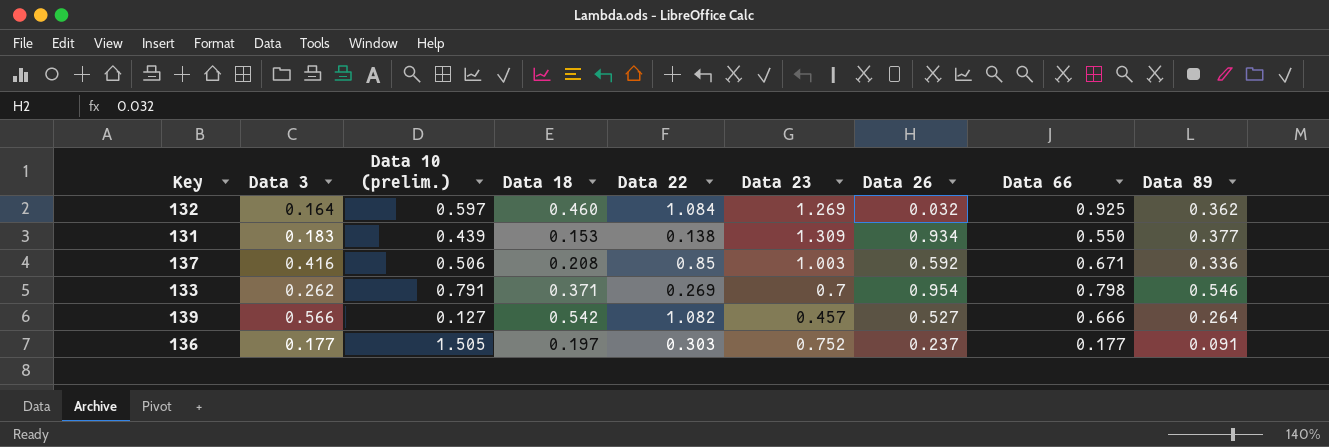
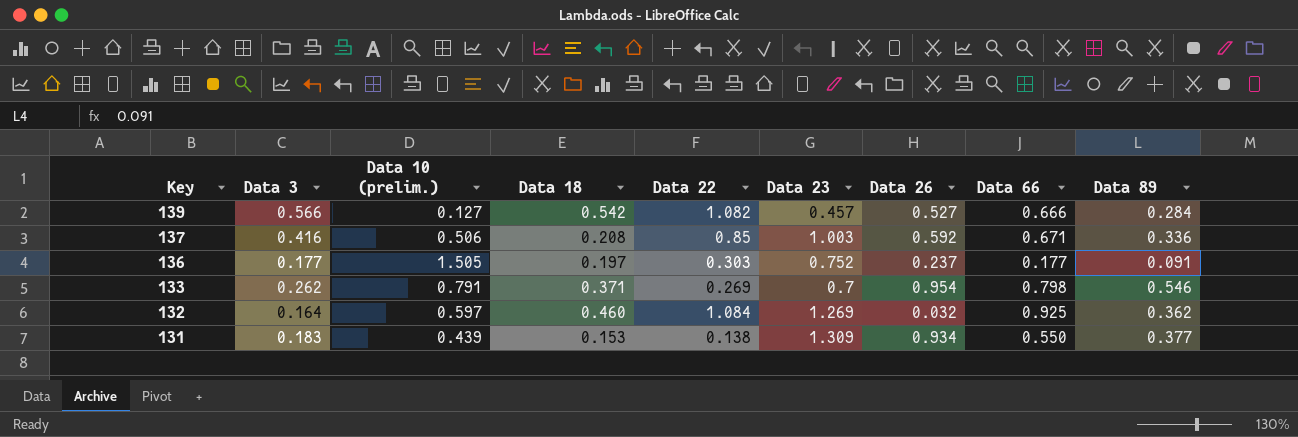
row order: none -> Key descending
139 | Data 89: 0.264 -> 0.284

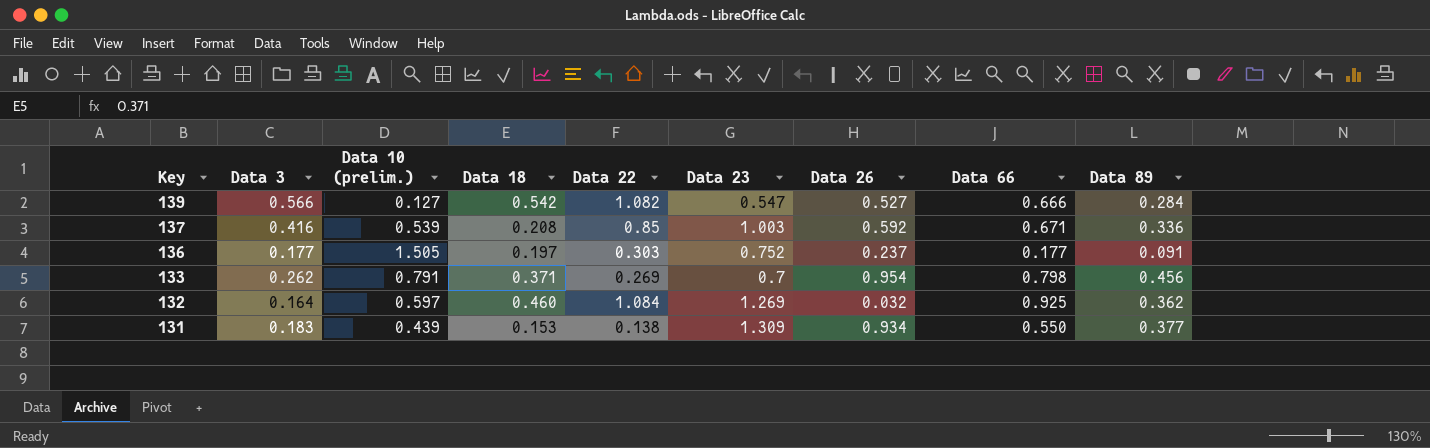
139 | Data 23: 0.457 -> 0.547
137 | Data 10 (prelim.): 0.506 -> 0.539
133 | Data 89: 0.546 -> 0.456

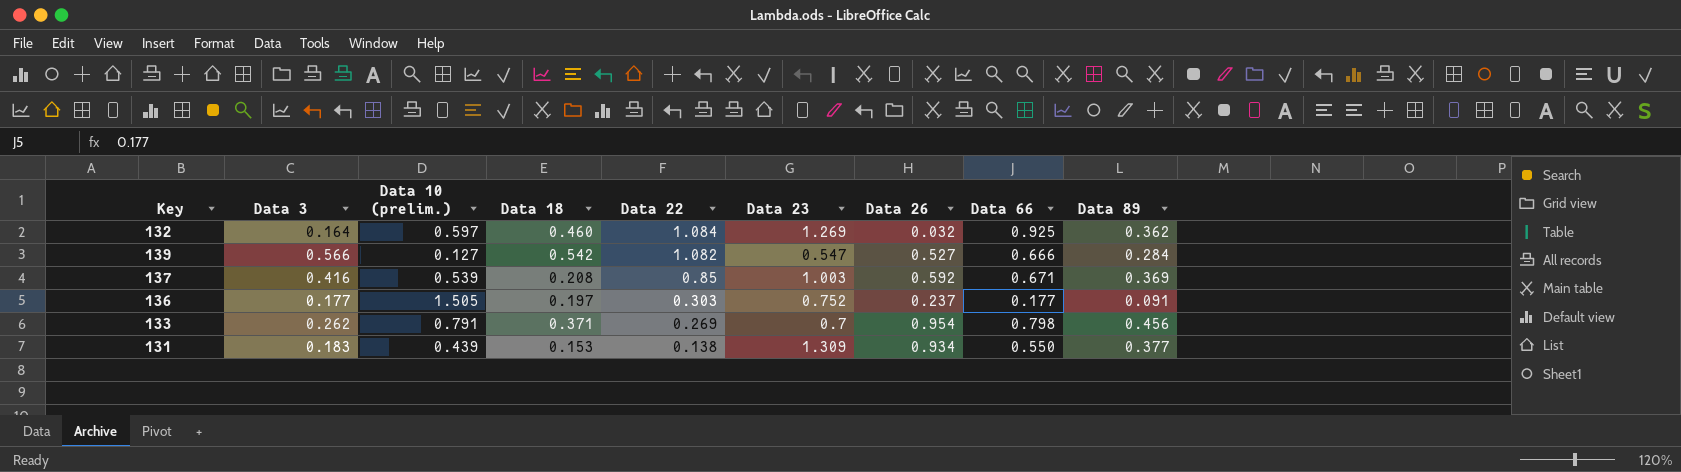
row order: Key descending -> Data 22 descending
137 | Data 89: 0.336 -> 0.369

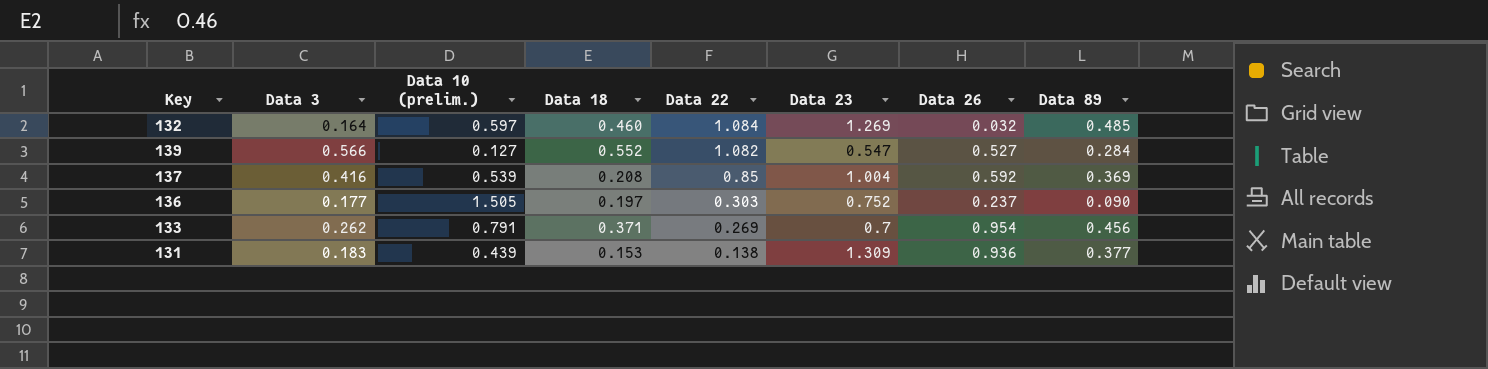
column Data 66 | position: 8 -> none
132 | Data 89: 0.362 -> 0.485
139 | Data 18: 0.542 -> 0.552
137 | Data 23: 1.003 -> 1.004
136 | Data 89: 0.091 -> 0.090
131 | Data 26: 0.934 -> 0.936

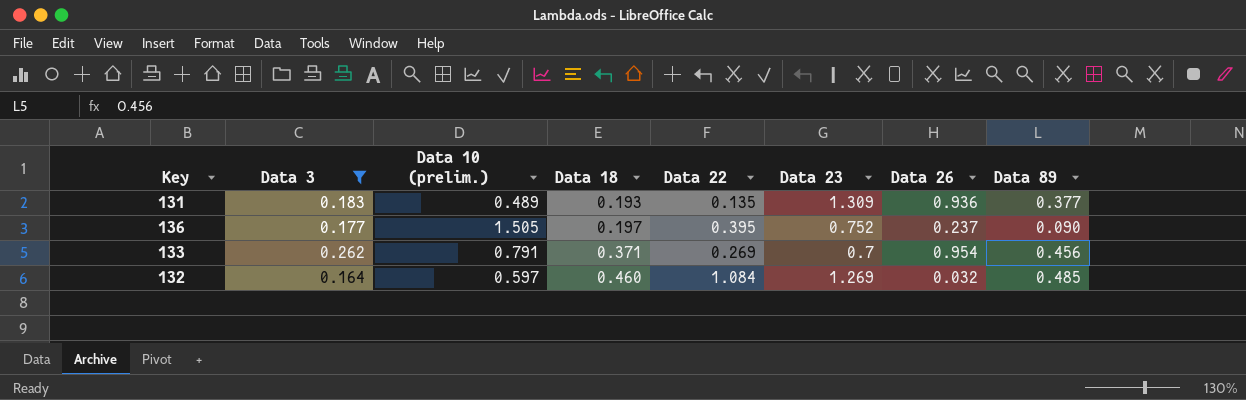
filter: none -> Data 3 <= 0.262
row order: Data 22 descending -> Data 18 ascending
131 | Data 10 (prelim.): 0.439 -> 0.489
131 | Data 18: 0.153 -> 0.193
131 | Data 22: 0.138 -> 0.135
136 | Data 22: 0.303 -> 0.395

